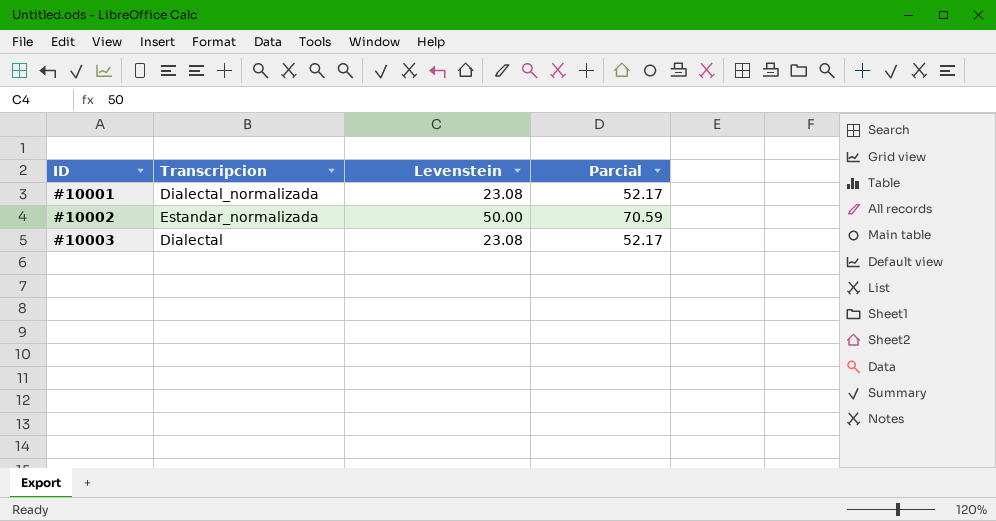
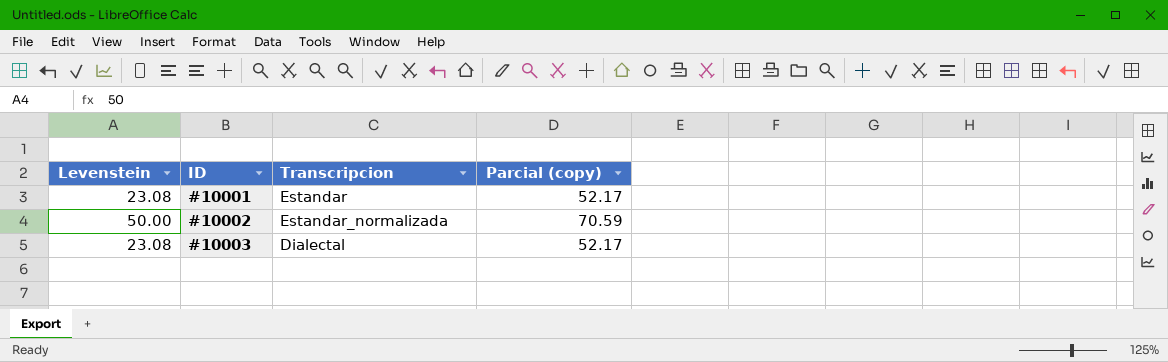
column Levenstein | position: 3 -> 1
column name: Parcial -> Parcial (copy)
#10001 | Transcripcion: Dialectal_normalizada -> Estandar

